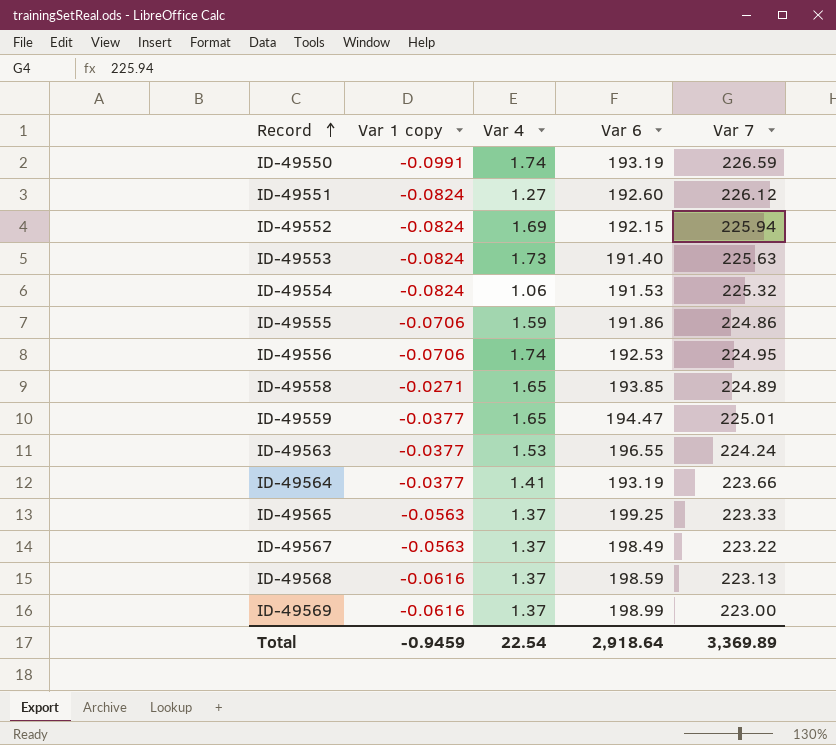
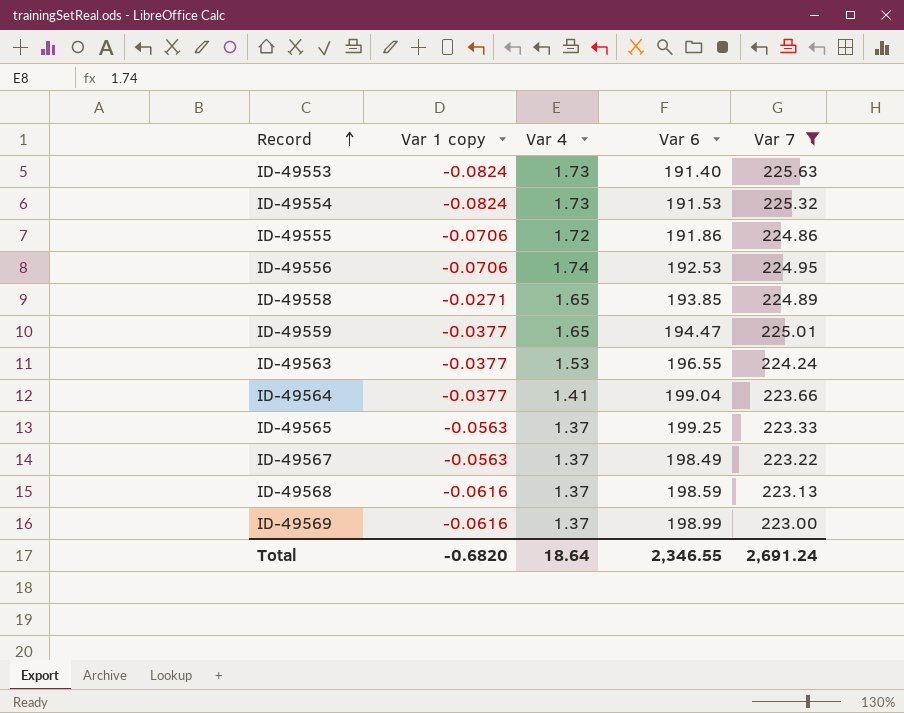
filter: none -> Var 7 <= 225.63
ID-49554 | Var 4: 1.06 -> 1.73
ID-49555 | Var 4: 1.59 -> 1.72
ID-49564 | Var 6: 193.19 -> 199.04
Total | Var 1 copy: -0.9459 -> -0.6820
Total | Var 4: 22.54 -> 18.64
Total | Var 6: 2,918.64 -> 2,346.55
Total | Var 7: 3,369.89 -> 2,691.24

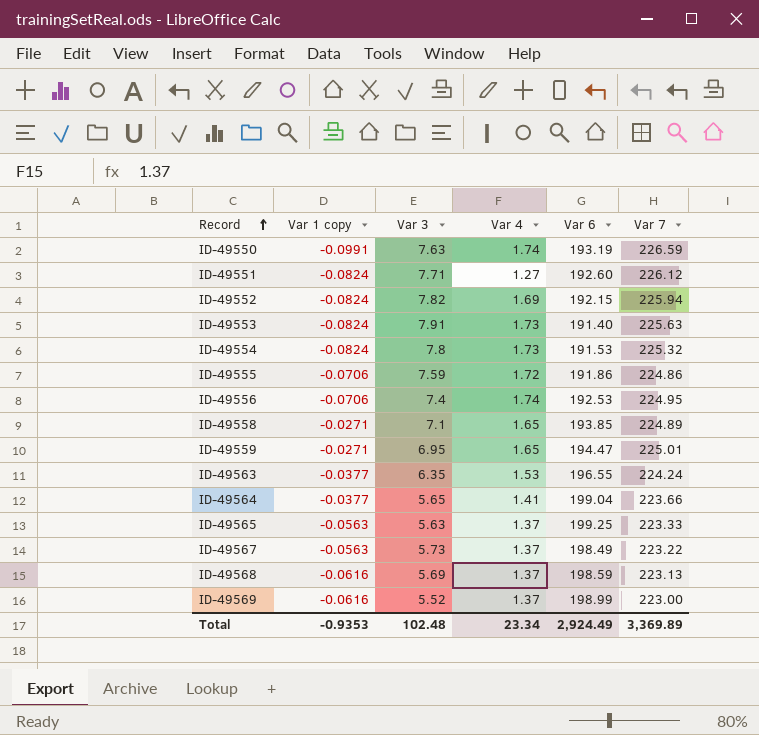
filter: Var 7 <= 225.63 -> none
column Var 3 | position: none -> 3
ID-49559 | Var 1 copy: -0.0377 -> -0.0271
Total | Var 1 copy: -0.6820 -> -0.9353
Total | Var 4: 18.64 -> 23.34
Total | Var 6: 2,346.55 -> 2,924.49
Total | Var 7: 2,691.24 -> 3,369.89

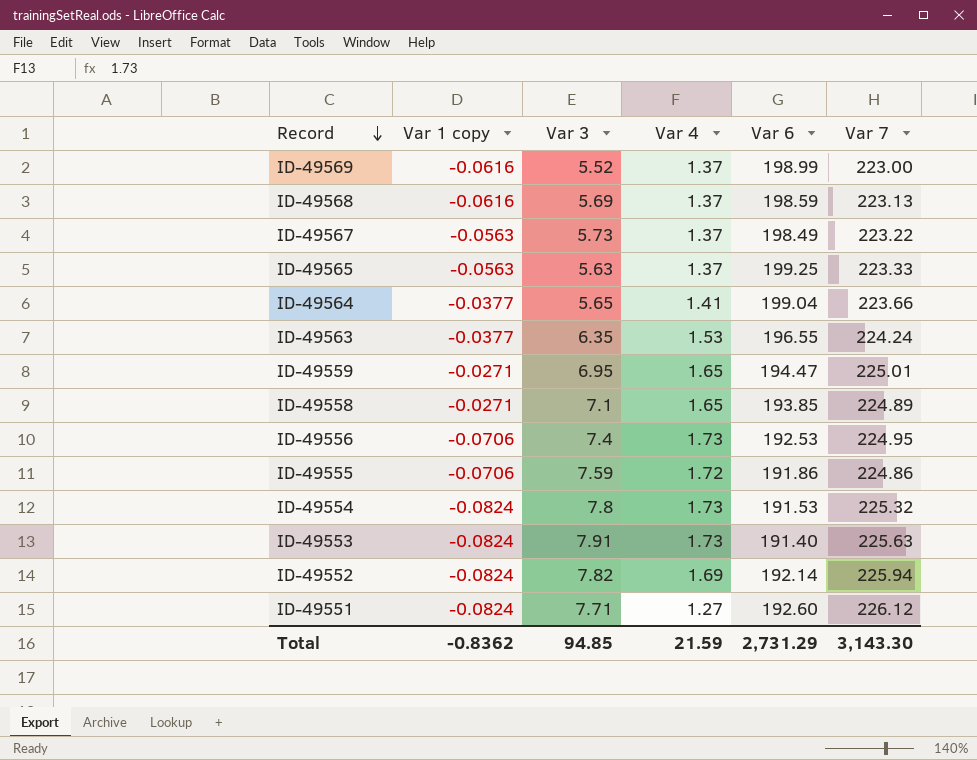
row order: Record ascending -> Record descending
row ID-49550: -0.0991 | 7.63 | 1.74 | 193.19 | 226.59 -> none
ID-49556 | Var 4: 1.74 -> 1.73
ID-49552 | Var 6: 192.15 -> 192.14
Total | Var 1 copy: -0.9353 -> -0.8362
Total | Var 3: 102.48 -> 94.85
Total | Var 4: 23.34 -> 21.59
Total | Var 6: 2,924.49 -> 2,731.29
Total | Var 7: 3,369.89 -> 3,143.30

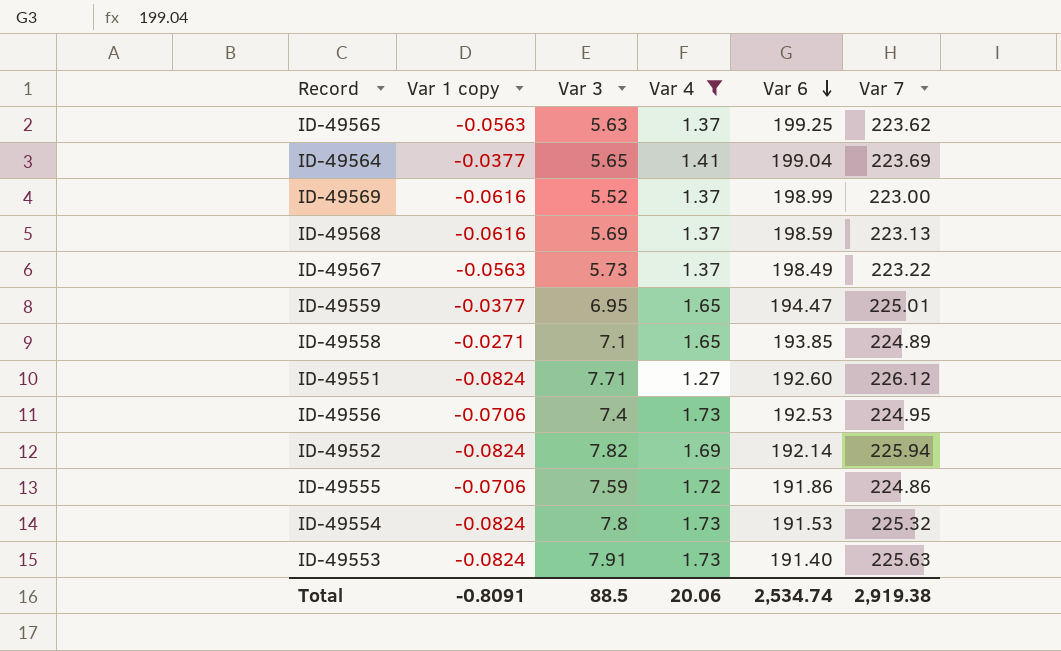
filter: none -> Var 4 != 1.53
row order: Record descending -> Var 6 descending
ID-49565 | Var 7: 223.33 -> 223.62
ID-49564 | Var 7: 223.66 -> 223.69
ID-49559 | Var 1 copy: -0.0271 -> -0.0377
Total | Var 1 copy: -0.8362 -> -0.8091
Total | Var 3: 94.85 -> 88.5
Total | Var 4: 21.59 -> 20.06
Total | Var 6: 2,731.29 -> 2,534.74
Total | Var 7: 3,143.30 -> 2,919.38

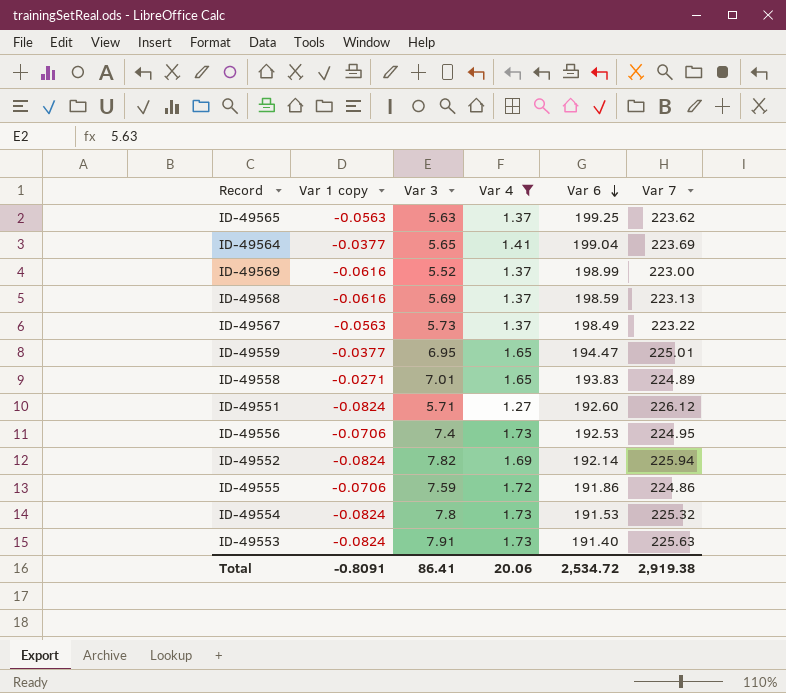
ID-49558 | Var 3: 7.1 -> 7.01
ID-49558 | Var 6: 193.85 -> 193.83
ID-49551 | Var 3: 7.71 -> 5.71
Total | Var 3: 88.5 -> 86.41
Total | Var 6: 2,534.74 -> 2,534.72

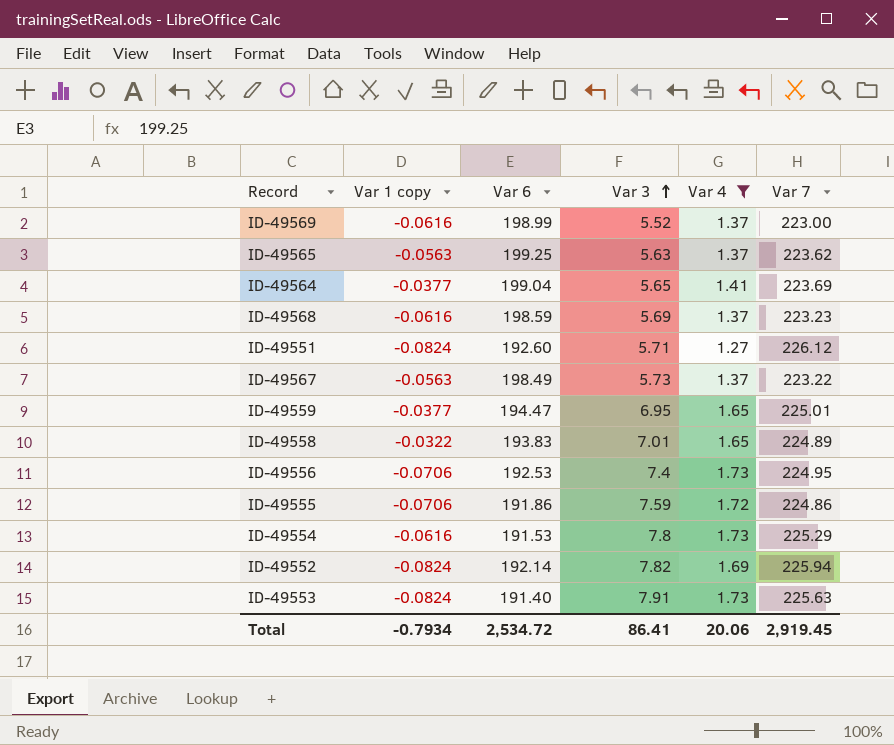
row order: Var 6 descending -> Var 3 ascending
column Var 6 | position: 5 -> 3
ID-49568 | Var 7: 223.13 -> 223.23
ID-49558 | Var 1 copy: -0.0271 -> -0.0322
ID-49554 | Var 1 copy: -0.0824 -> -0.0616
ID-49554 | Var 7: 225.32 -> 225.29
Total | Var 1 copy: -0.8091 -> -0.7934
Total | Var 7: 2,919.38 -> 2,919.45

